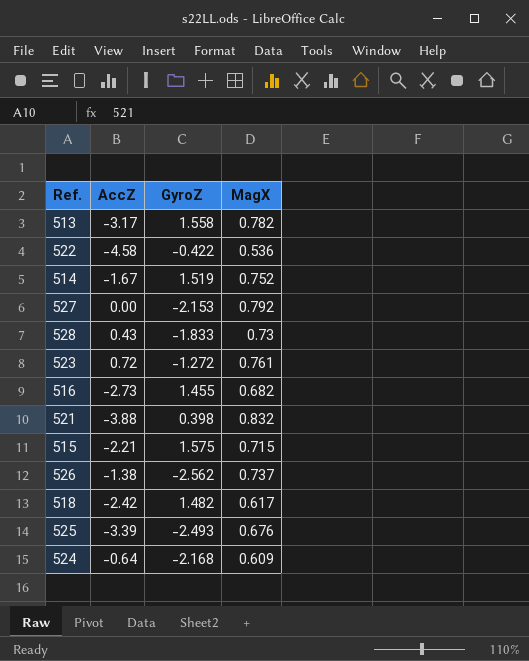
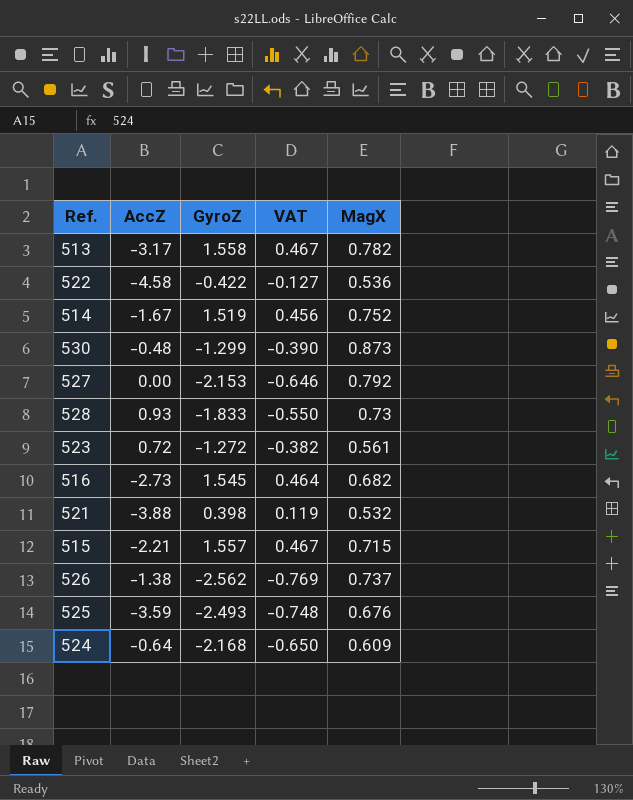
column VAT | formula: none -> [GyroZ] * 0.3
row 518: -2.42 | 1.482 | 0.617 -> none
row 530: none -> -0.48 | -1.299 | -0.390 | 0.873
528 | AccZ: 0.43 -> 0.93
523 | MagX: 0.761 -> 0.561
516 | GyroZ: 1.455 -> 1.545
521 | MagX: 0.832 -> 0.532
515 | GyroZ: 1.575 -> 1.557
525 | AccZ: -3.39 -> -3.59

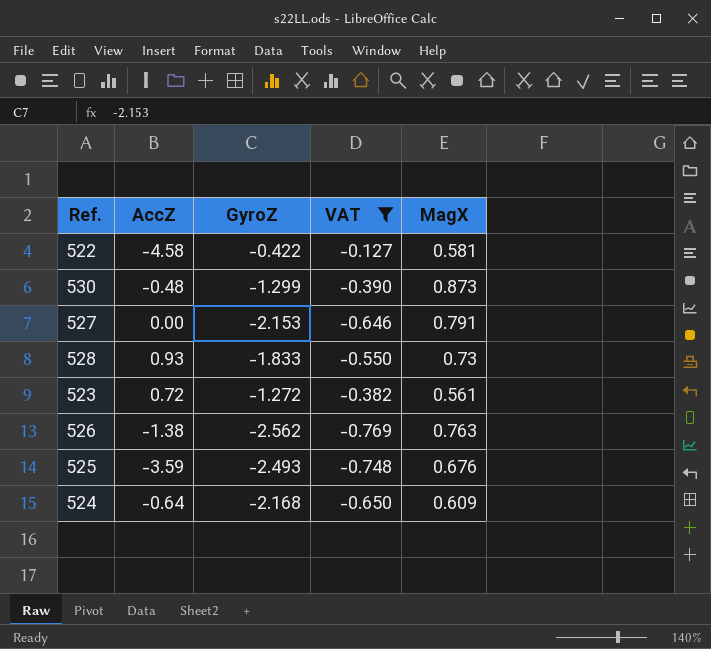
filter: none -> VAT <= -0.127
522 | MagX: 0.536 -> 0.581
527 | MagX: 0.792 -> 0.791
526 | MagX: 0.737 -> 0.763

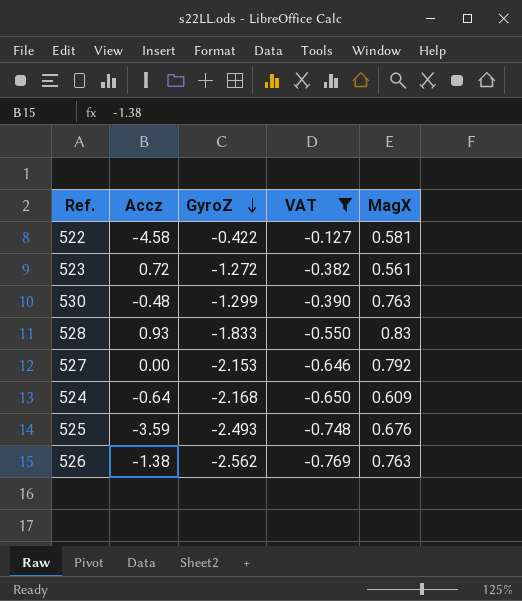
row order: none -> GyroZ descending
column name: AccZ -> Accz
530 | MagX: 0.873 -> 0.763
528 | MagX: 0.73 -> 0.83
527 | MagX: 0.791 -> 0.792

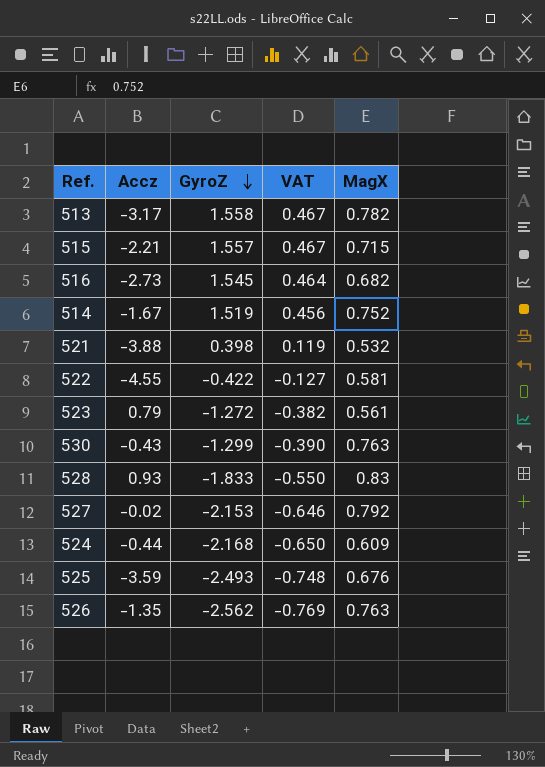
filter: VAT <= -0.127 -> none
522 | Accz: -4.58 -> -4.55
523 | Accz: 0.72 -> 0.79
530 | Accz: -0.48 -> -0.43
527 | Accz: 0.00 -> -0.02
524 | Accz: -0.64 -> -0.44
526 | Accz: -1.38 -> -1.35

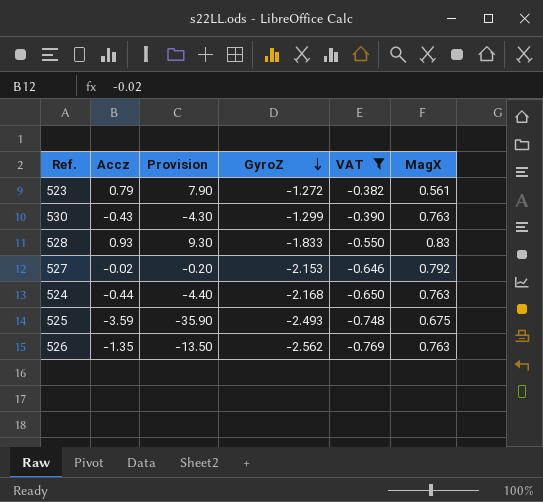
filter: none -> VAT <= -0.382
column Provision | formula: none -> [Accz] * 10
524 | MagX: 0.609 -> 0.763
525 | MagX: 0.676 -> 0.675

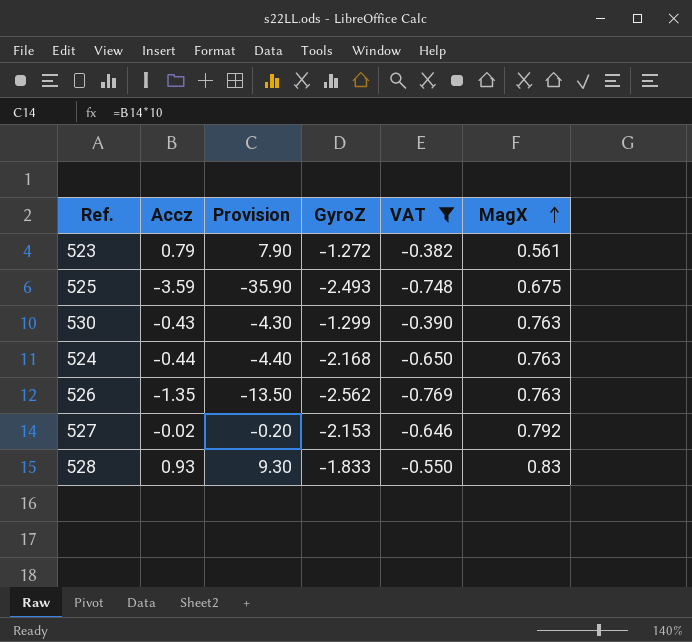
row order: GyroZ descending -> MagX ascending

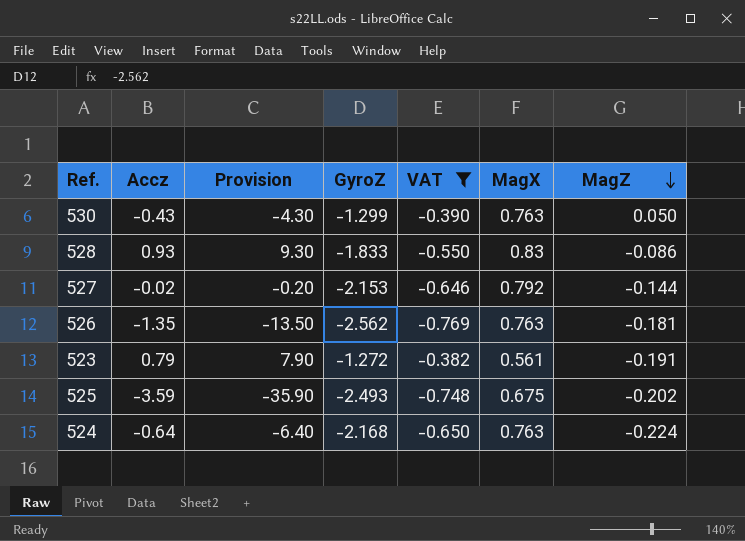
row order: MagX ascending -> MagZ descending
column MagZ | position: none -> 7
524 | Accz: -0.44 -> -0.64
524 | Provision: -4.40 -> -6.40

